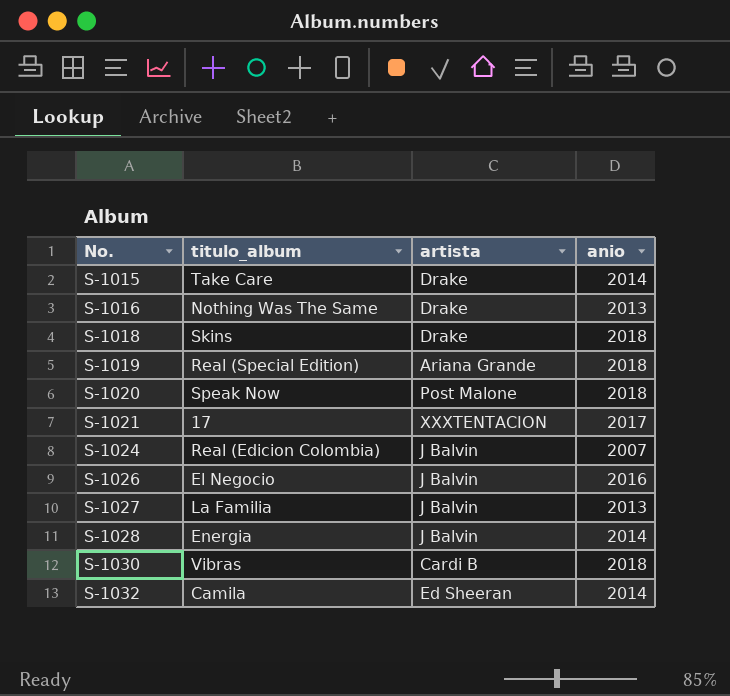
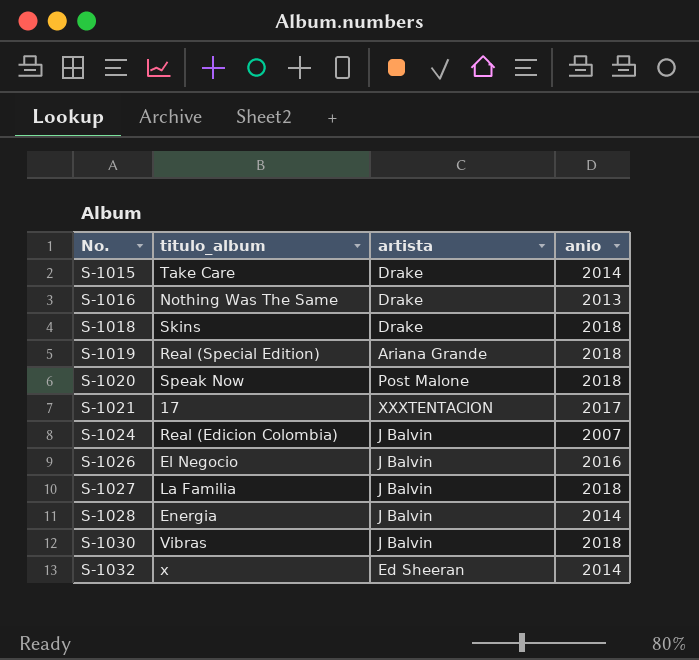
S-1027 | anio: 2013 -> 2018
S-1030 | artista: Cardi B -> J Balvin
S-1032 | titulo_album: Camila -> x

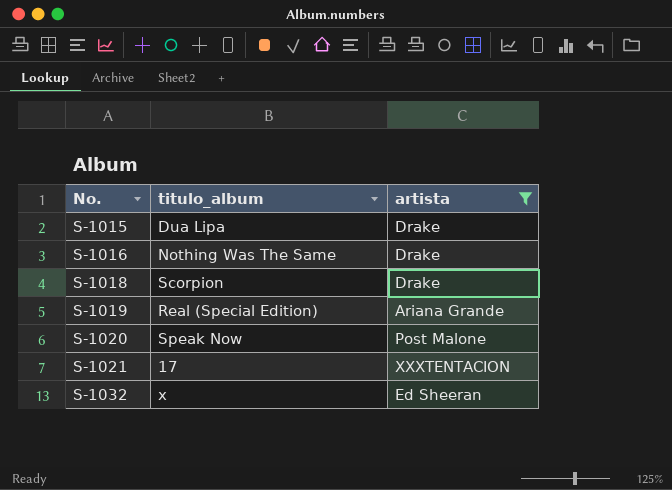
filter: none -> artista != J Balvin
column anio | position: 4 -> none
S-1015 | titulo_album: Take Care -> Dua Lipa
S-1018 | titulo_album: Skins -> Scorpion

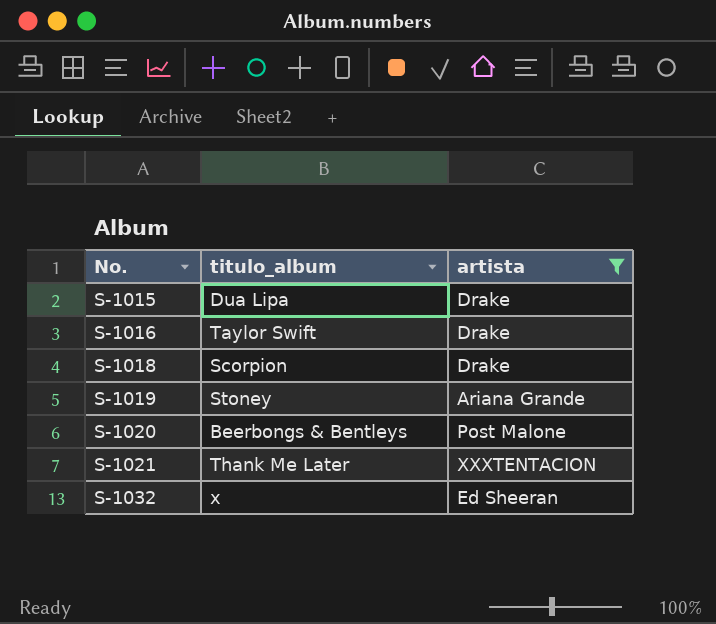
S-1016 | titulo_album: Nothing Was The Same -> Taylor Swift
S-1019 | titulo_album: Real (Special Edition) -> Stoney
S-1020 | titulo_album: Speak Now -> Beerbongs & Bentleys
S-1021 | titulo_album: 17 -> Thank Me Later

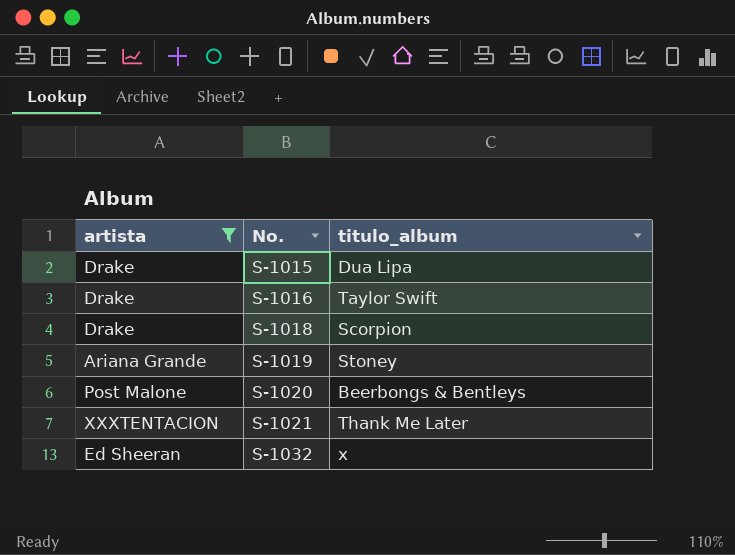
column artista | position: 3 -> 1

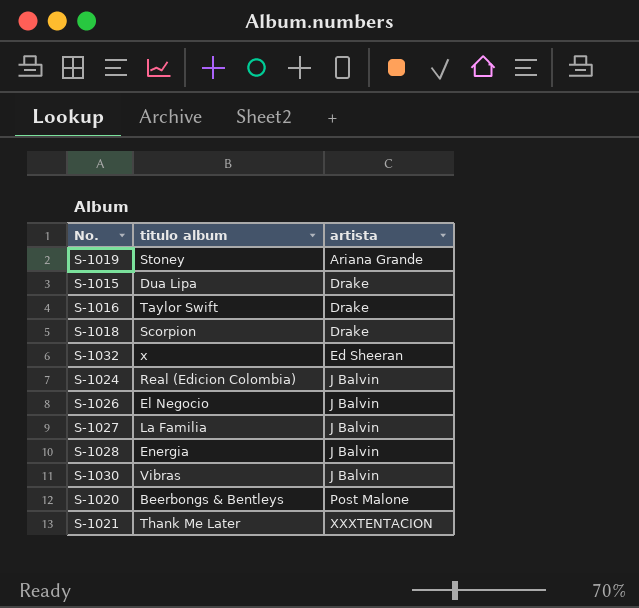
filter: artista != J Balvin -> none
row order: No. ascending -> artista ascending
column name: titulo_album -> titulo album
column artista | position: 1 -> 3

